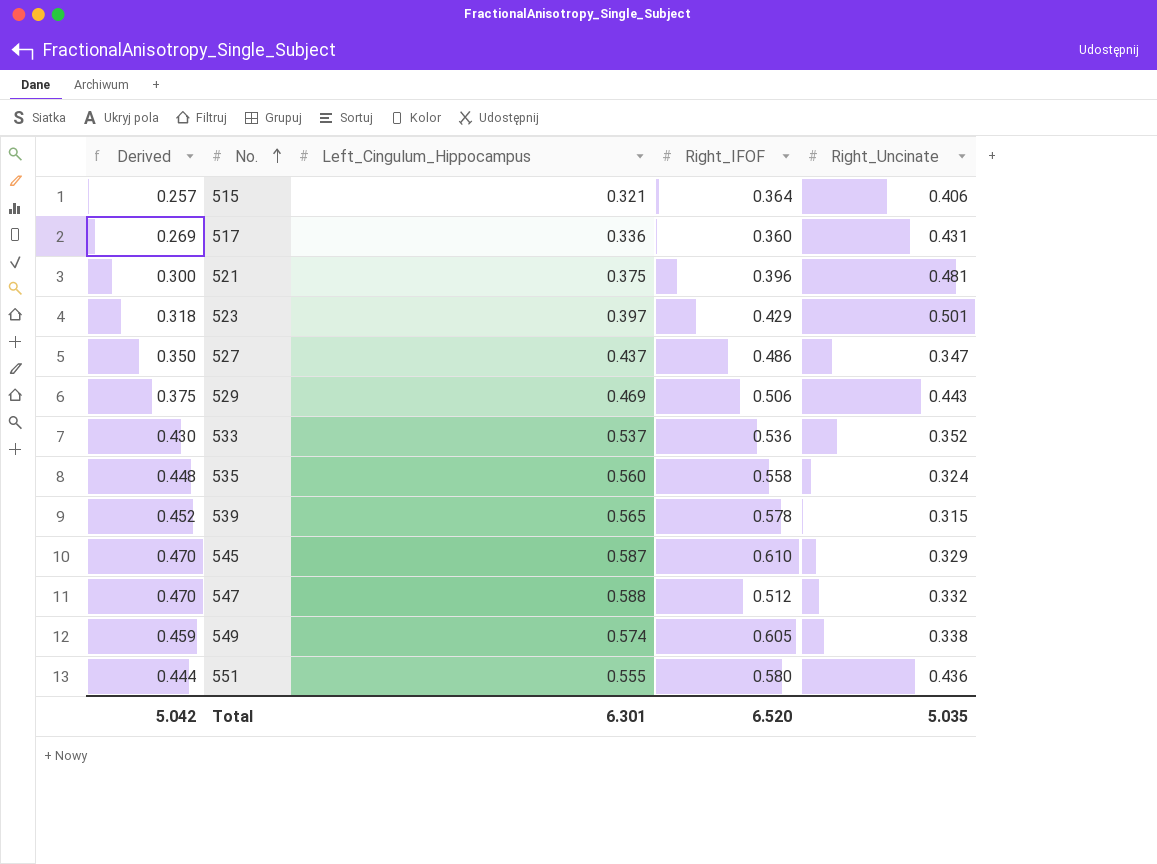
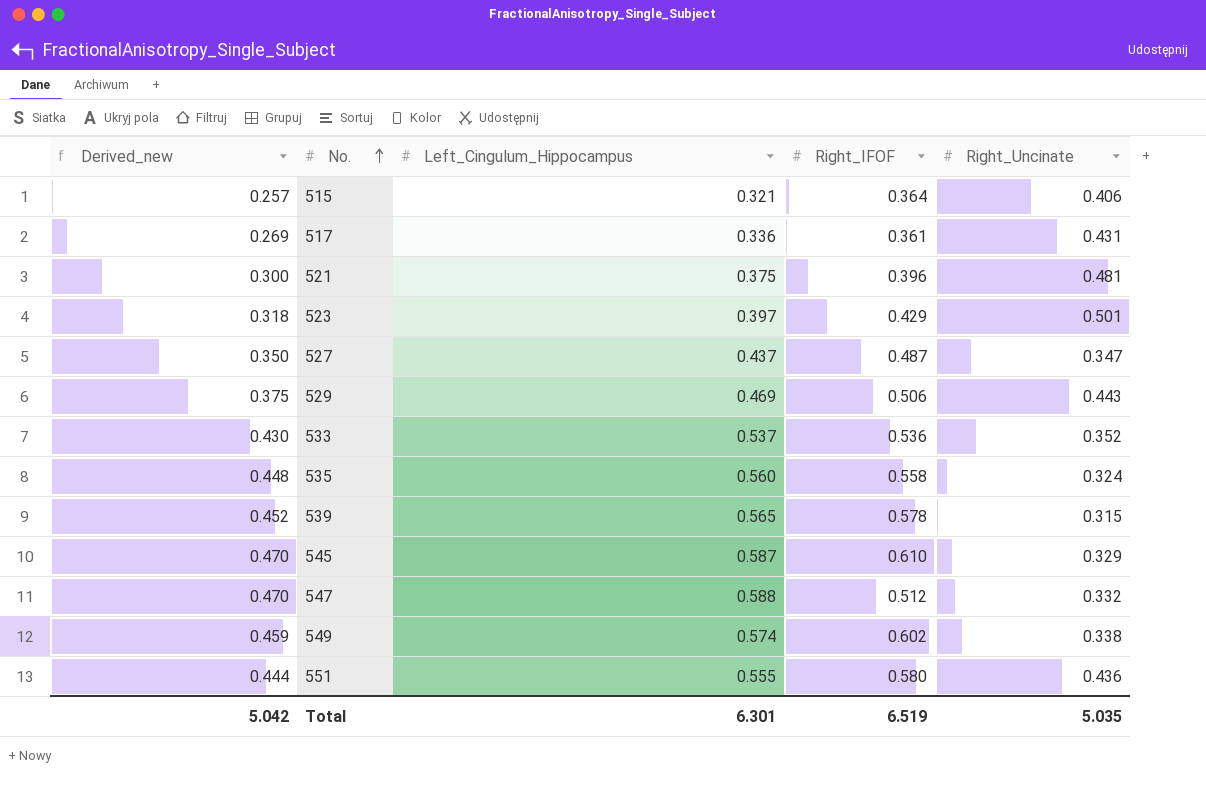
column name: Derived -> Derived_new
517 | Right_IFOF: 0.360 -> 0.361
527 | Right_IFOF: 0.486 -> 0.487
549 | Right_IFOF: 0.605 -> 0.602
Total | Right_IFOF: 6.520 -> 6.519

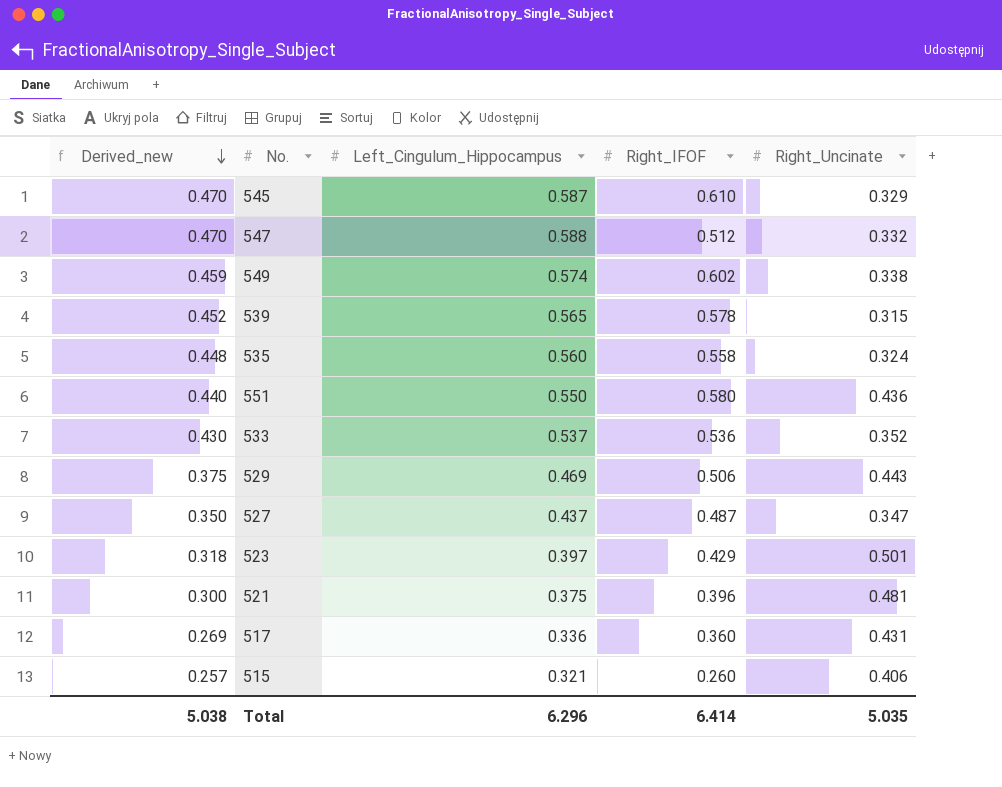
row order: No. ascending -> Derived_new descending
551 | Derived_new: 0.444 -> 0.440
551 | Left_Cingulum_Hippocampus: 0.555 -> 0.550
517 | Right_IFOF: 0.361 -> 0.360
515 | Right_IFOF: 0.364 -> 0.260
Total | Derived_new: 5.042 -> 5.038
Total | Left_Cingulum_Hippocampus: 6.301 -> 6.296
Total | Right_IFOF: 6.519 -> 6.414

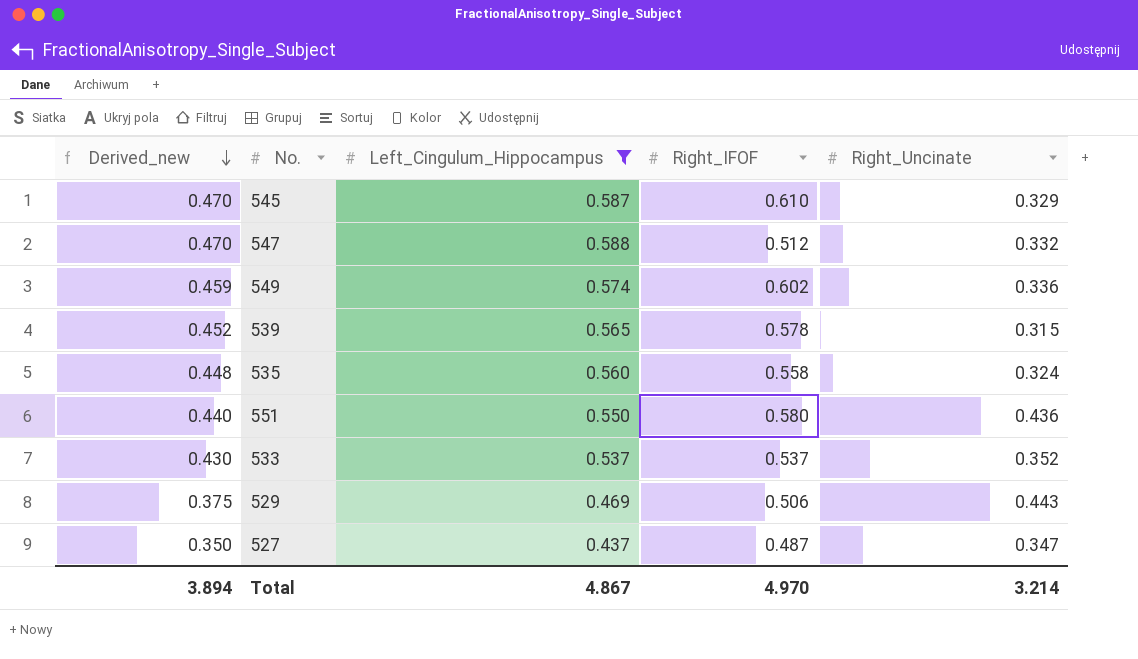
filter: none -> Left_Cingulum_Hippocampus >= 0.437
549 | Right_Uncinate: 0.338 -> 0.336
533 | Right_IFOF: 0.536 -> 0.537
Total | Derived_new: 5.038 -> 3.894
Total | Left_Cingulum_Hippocampus: 6.296 -> 4.867
Total | Right_IFOF: 6.414 -> 4.970
Total | Right_Uncinate: 5.035 -> 3.214

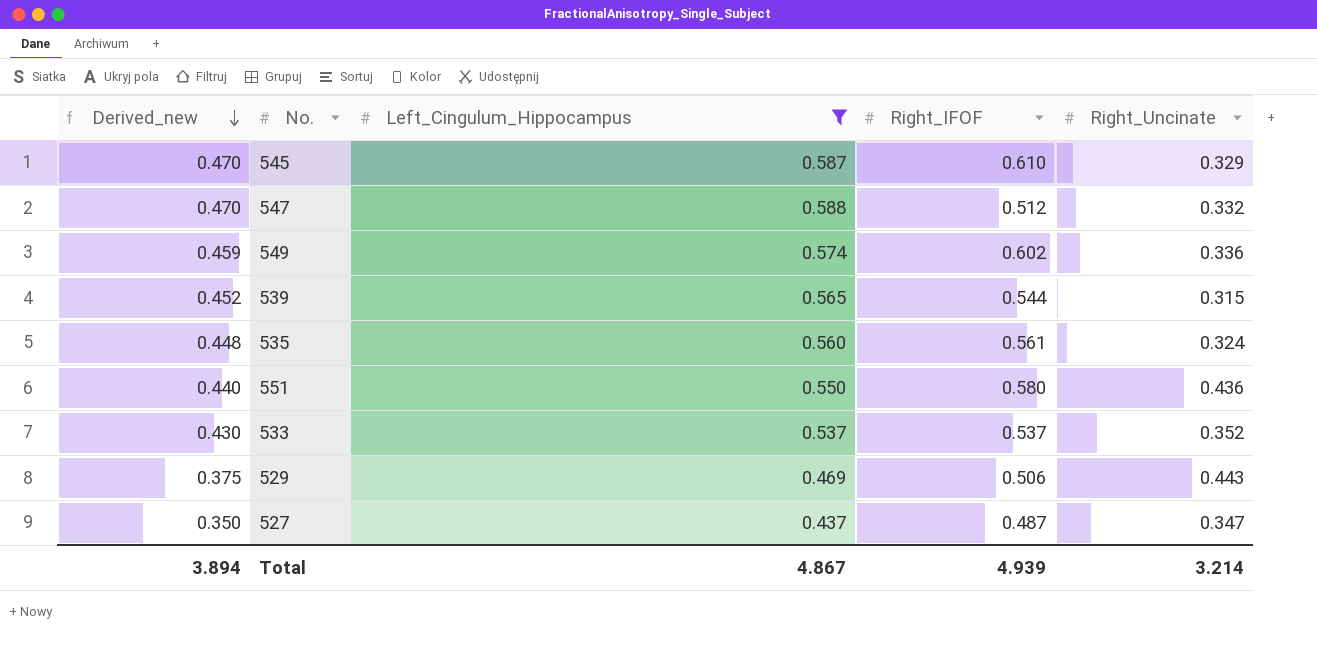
539 | Right_IFOF: 0.578 -> 0.544
535 | Right_IFOF: 0.558 -> 0.561
Total | Right_IFOF: 4.970 -> 4.939

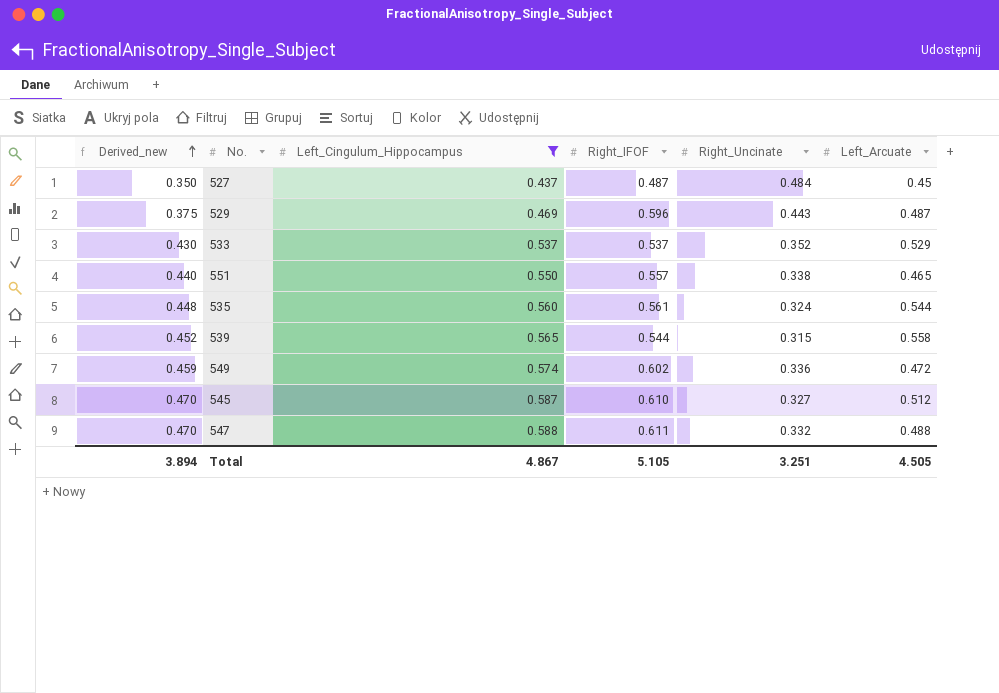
row order: Derived_new descending -> Derived_new ascending
column Left_Arcuate | position: none -> 6
527 | Right_Uncinate: 0.347 -> 0.484
529 | Right_IFOF: 0.506 -> 0.596
551 | Right_IFOF: 0.580 -> 0.557
551 | Right_Uncinate: 0.436 -> 0.338
545 | Right_Uncinate: 0.329 -> 0.327
547 | Right_IFOF: 0.512 -> 0.611
Total | Right_IFOF: 4.939 -> 5.105
Total | Right_Uncinate: 3.214 -> 3.251

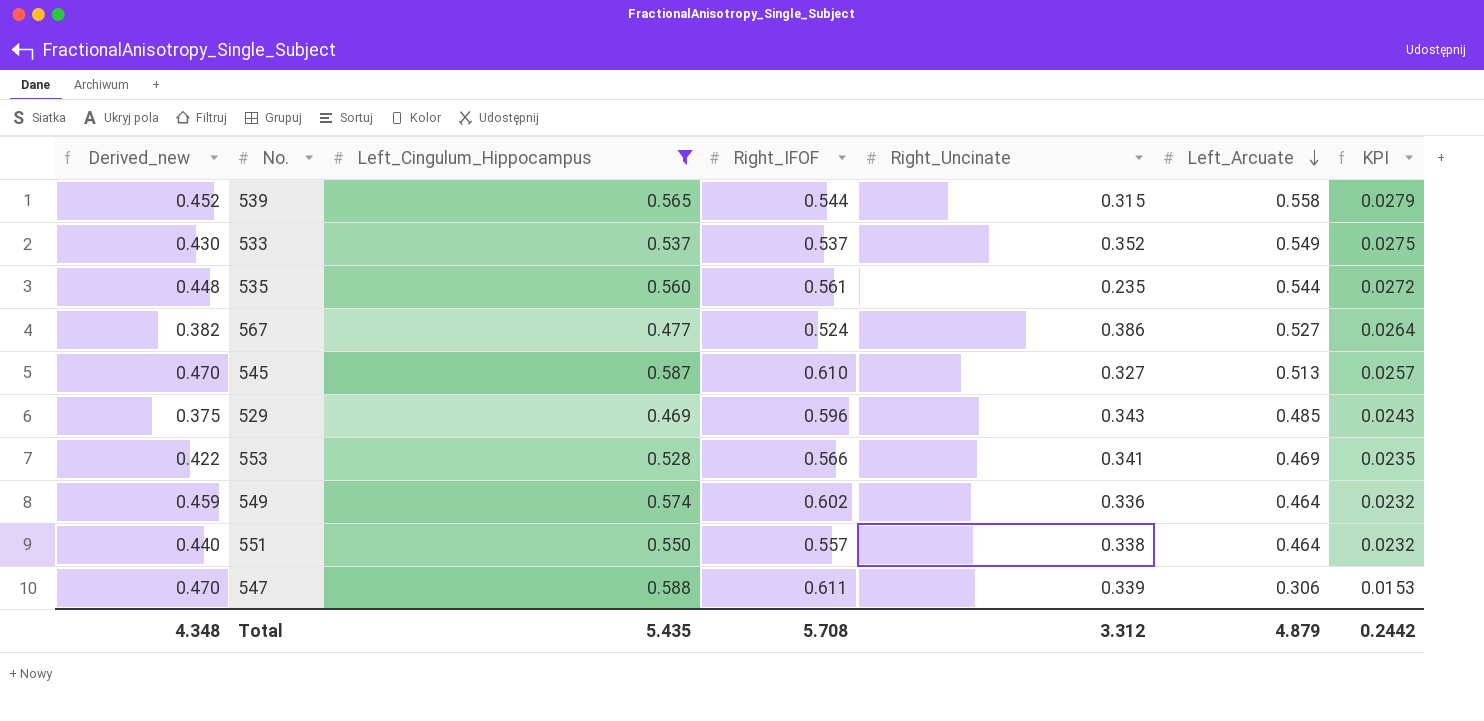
row order: Derived_new ascending -> Left_Arcuate descending
column KPI | formula: none -> [Left_Arcuate] * 0.05
row 527: 0.350 | 0.437 | 0.487 | 0.484 | 0.45 -> none
533 | Left_Arcuate: 0.529 -> 0.549
535 | Right_Uncinate: 0.324 -> 0.235
row 567: none -> 0.382 | 0.477 | 0.524 | 0.386 | 0.527 | 0.0264
545 | Left_Arcuate: 0.512 -> 0.513
529 | Right_Uncinate: 0.443 -> 0.343
529 | Left_Arcuate: 0.487 -> 0.485
row 553: none -> 0.422 | 0.528 | 0.566 | 0.341 | 0.469 | 0.0235
549 | Left_Arcuate: 0.472 -> 0.464
551 | Left_Arcuate: 0.465 -> 0.464
547 | Right_Uncinate: 0.332 -> 0.339
547 | Left_Arcuate: 0.488 -> 0.306
Total | Derived_new: 3.894 -> 4.348
Total | Left_Cingulum_Hippocampus: 4.867 -> 5.435
Total | Right_IFOF: 5.105 -> 5.708
Total | Right_Uncinate: 3.251 -> 3.312
Total | Left_Arcuate: 4.505 -> 4.879

